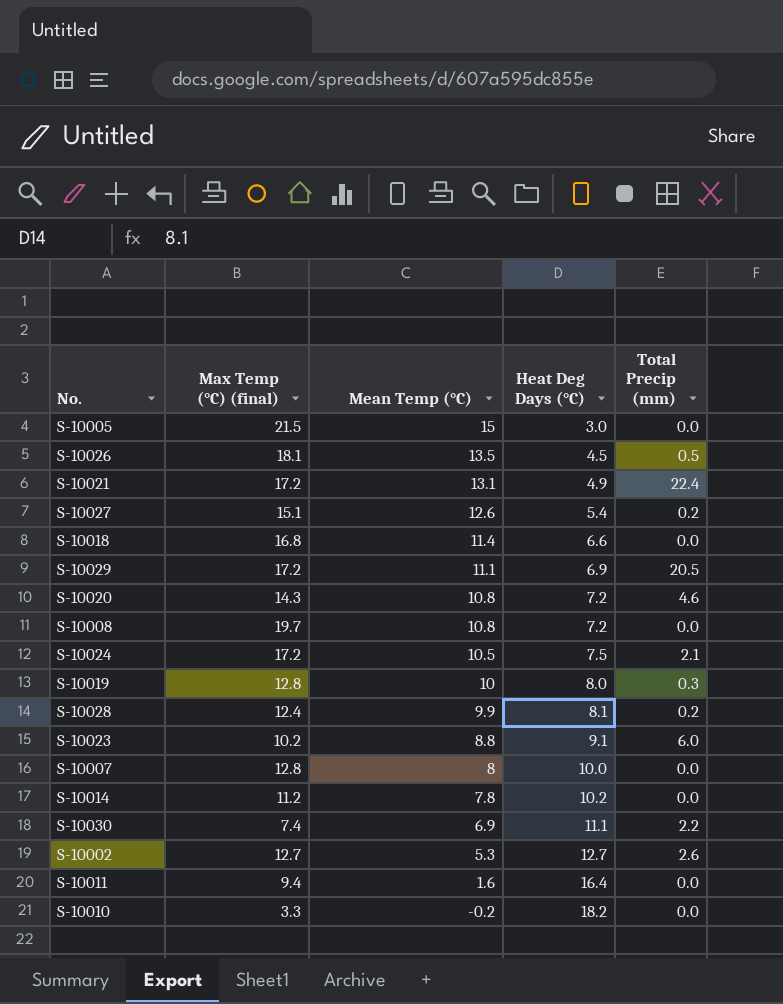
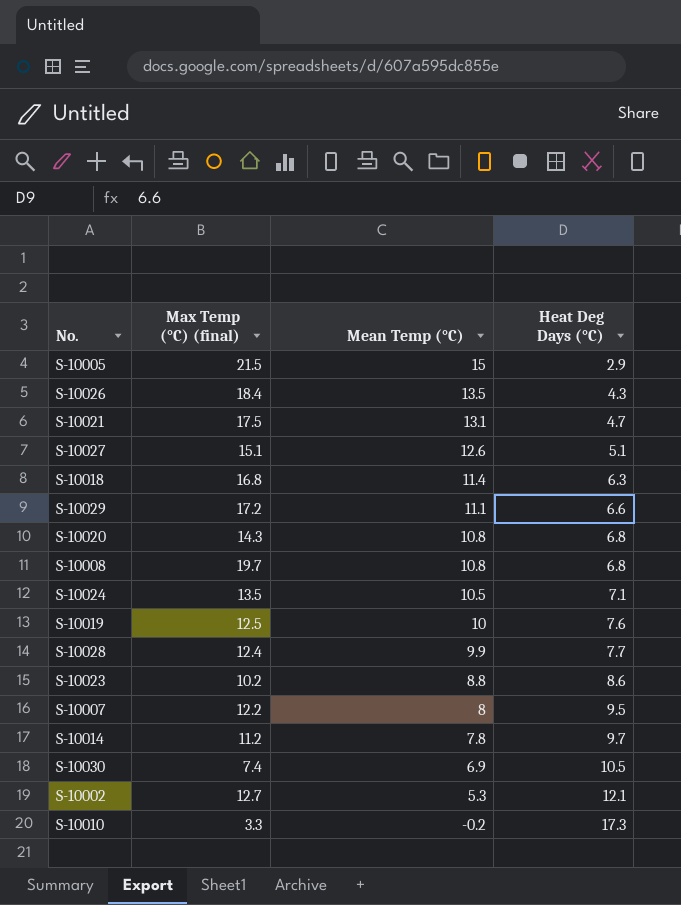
column Total Precip (mm) | position: 5 -> none
row S-10011: 9.4 | 1.6 | 16.4 | 0.0 -> none
S-10005 | Heat Deg Days (°C): 3.0 -> 2.9
S-10026 | Max Temp (°C) (final): 18.1 -> 18.4
S-10026 | Heat Deg Days (°C): 4.5 -> 4.3
S-10021 | Max Temp (°C) (final): 17.2 -> 17.5
S-10021 | Heat Deg Days (°C): 4.9 -> 4.7
S-10027 | Heat Deg Days (°C): 5.4 -> 5.1
S-10018 | Heat Deg Days (°C): 6.6 -> 6.3
S-10029 | Heat Deg Days (°C): 6.9 -> 6.6
S-10020 | Heat Deg Days (°C): 7.2 -> 6.8
S-10008 | Heat Deg Days (°C): 7.2 -> 6.8
S-10024 | Max Temp (°C) (final): 17.2 -> 13.5
S-10024 | Heat Deg Days (°C): 7.5 -> 7.1
S-10019 | Max Temp (°C) (final): 12.8 -> 12.5
S-10019 | Heat Deg Days (°C): 8.0 -> 7.6
S-10028 | Heat Deg Days (°C): 8.1 -> 7.7
S-10023 | Heat Deg Days (°C): 9.1 -> 8.6
S-10007 | Max Temp (°C) (final): 12.8 -> 12.2
S-10007 | Heat Deg Days (°C): 10.0 -> 9.5
S-10014 | Heat Deg Days (°C): 10.2 -> 9.7
S-10030 | Heat Deg Days (°C): 11.1 -> 10.5
S-10002 | Heat Deg Days (°C): 12.7 -> 12.1
S-10010 | Heat Deg Days (°C): 18.2 -> 17.3

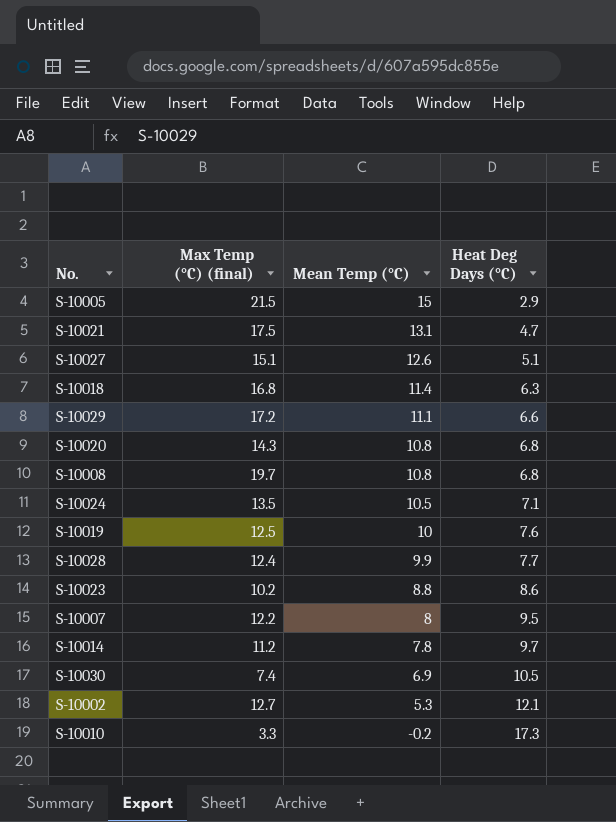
row S-10026: 18.4 | 13.5 | 4.3 -> none

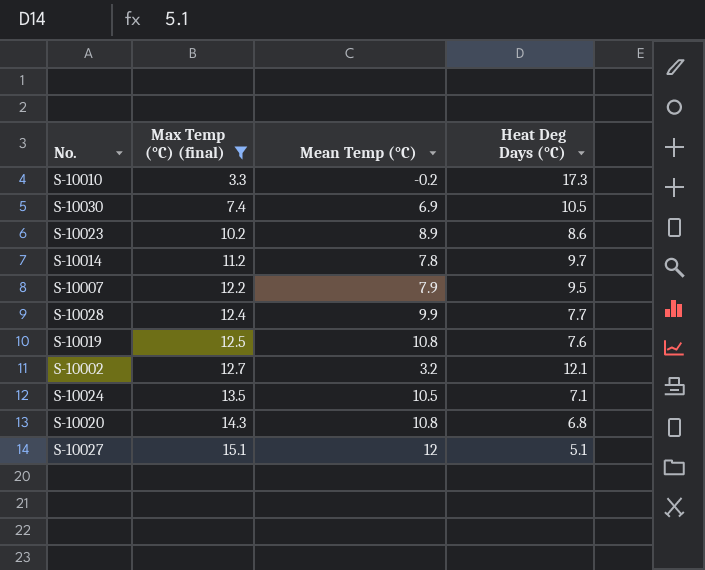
filter: none -> Max Temp (°C) (final) <= 15.1
row order: Mean Temp (°C) descending -> Max Temp (°C) (final) ascending
S-10023 | Mean Temp (°C): 8.8 -> 8.9
S-10007 | Mean Temp (°C): 8 -> 7.9
S-10019 | Mean Temp (°C): 10 -> 10.8
S-10002 | Mean Temp (°C): 5.3 -> 3.2
S-10027 | Mean Temp (°C): 12.6 -> 12

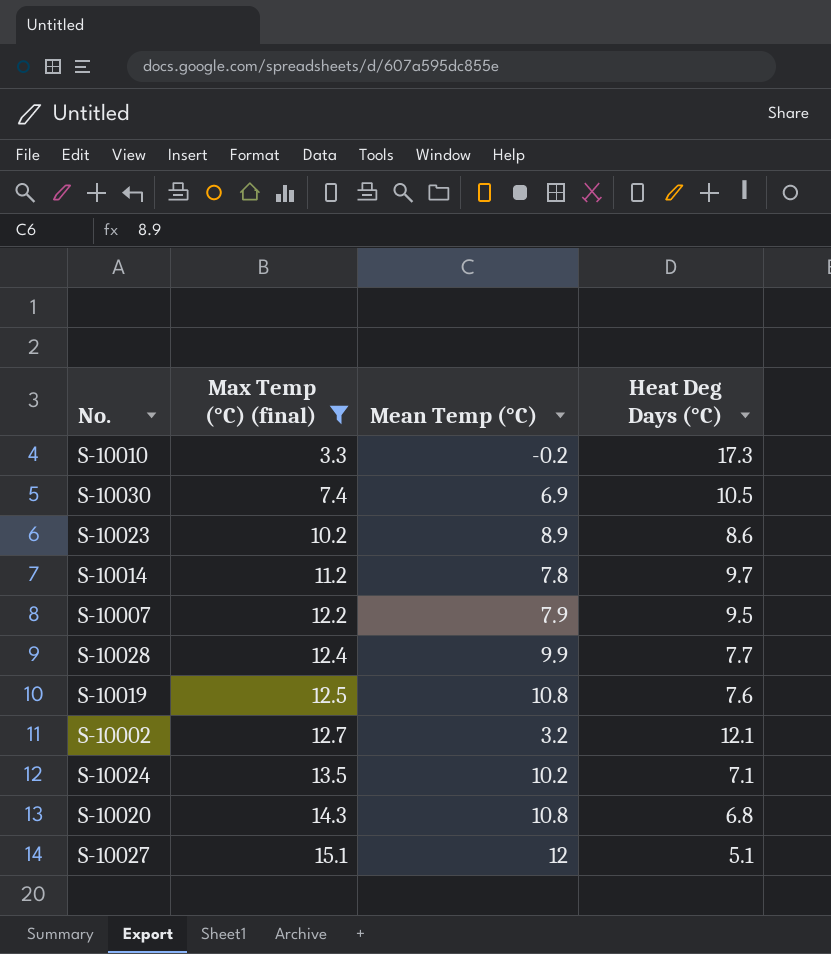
S-10024 | Mean Temp (°C): 10.5 -> 10.2

